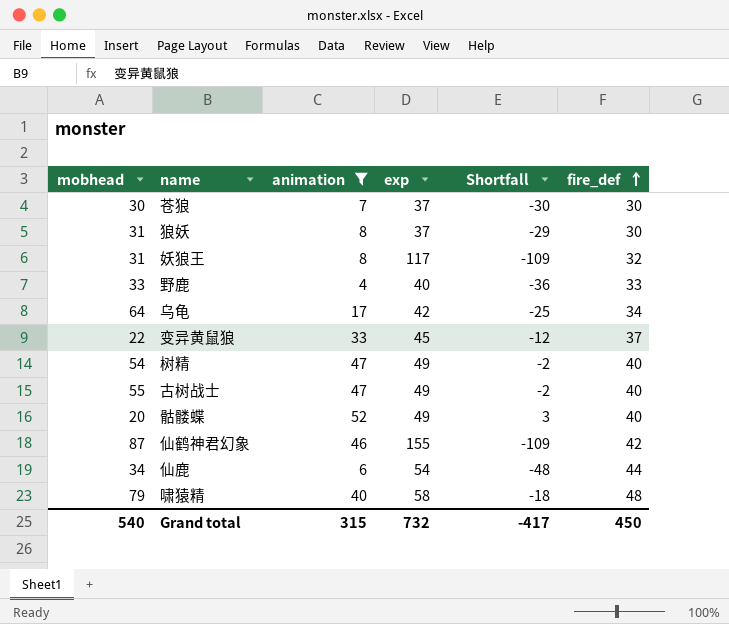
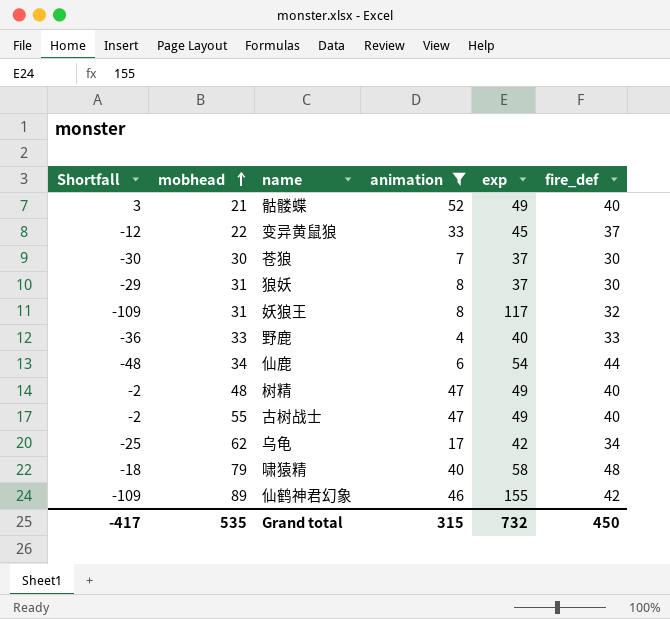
row order: fire_def ascending -> mobhead ascending
column Shortfall | position: 5 -> 1
骷髅蝶 | mobhead: 20 -> 21
树精 | mobhead: 54 -> 48
乌龟 | mobhead: 64 -> 62
仙鹤神君幻象 | mobhead: 87 -> 89
Grand total | mobhead: 540 -> 535

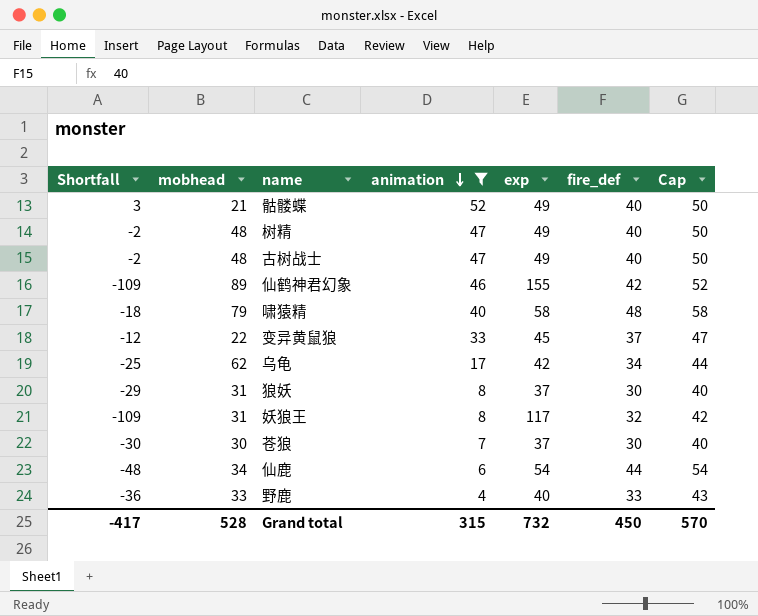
row order: mobhead ascending -> animation descending
column Cap | formula: none -> [fire_def] + 10
古树战士 | mobhead: 55 -> 48
Grand total | mobhead: 535 -> 528

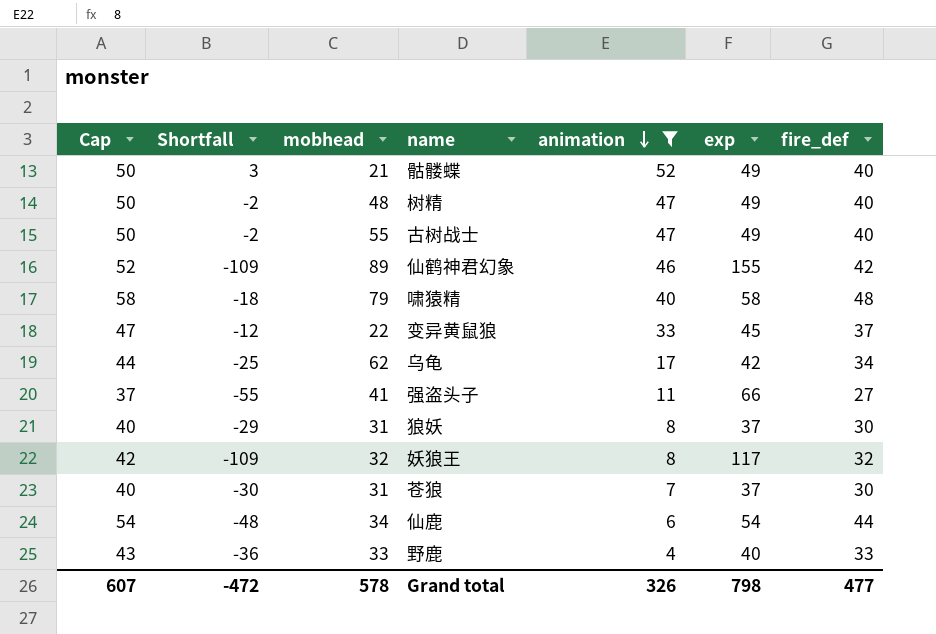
column Cap | position: 7 -> 1
古树战士 | mobhead: 48 -> 55
row 强盗头子: none -> 37 | -55 | 41 | 11 | 66 | 27
妖狼王 | mobhead: 31 -> 32
苍狼 | mobhead: 30 -> 31
Grand total | Cap: 570 -> 607
Grand total | Shortfall: -417 -> -472
Grand total | mobhead: 528 -> 578
Grand total | animation: 315 -> 326
Grand total | exp: 732 -> 798
Grand total | fire_def: 450 -> 477

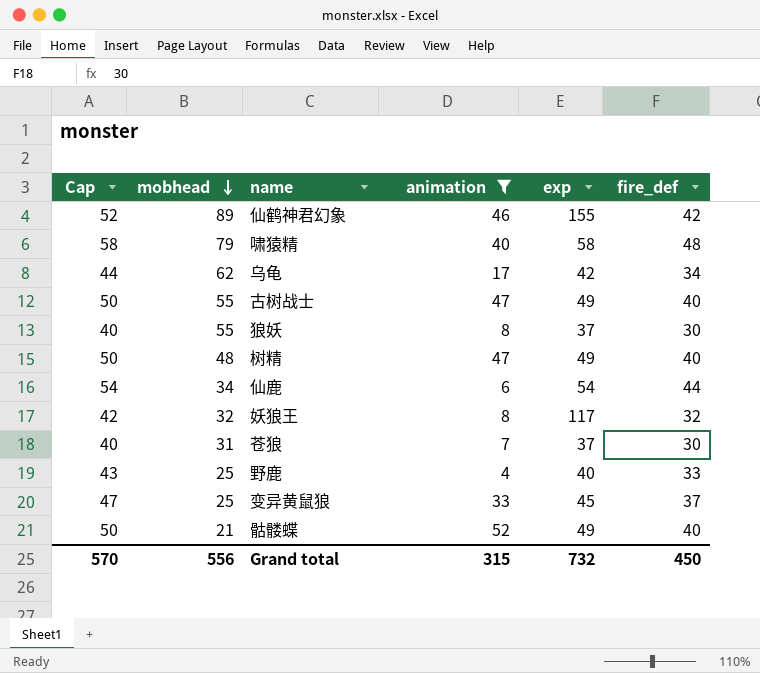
row order: animation descending -> mobhead descending
column Shortfall | formula: [animation] - [exp] -> none
row 强盗头子: 37 | -55 | 41 | 11 | 66 | 27 -> none
狼妖 | mobhead: 31 -> 55
野鹿 | mobhead: 33 -> 25
变异黄鼠狼 | mobhead: 22 -> 25
Grand total | Cap: 607 -> 570
Grand total | mobhead: 578 -> 556
Grand total | animation: 326 -> 315
Grand total | exp: 798 -> 732
Grand total | fire_def: 477 -> 450

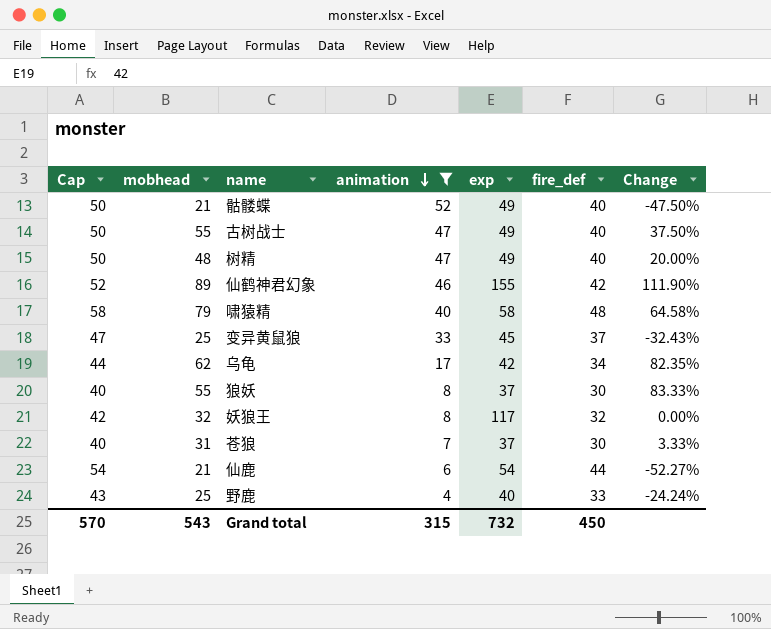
row order: mobhead descending -> animation descending
column Change | formula: none -> ([mobhead] - [fire_def]) / [fire_def]
仙鹿 | mobhead: 34 -> 21
Grand total | mobhead: 556 -> 543

